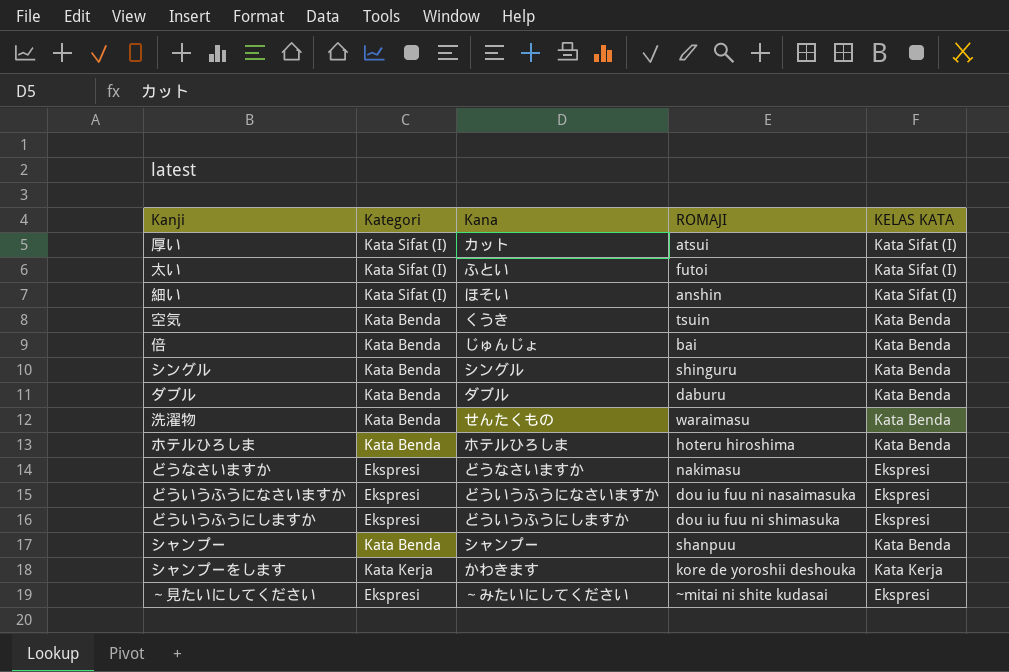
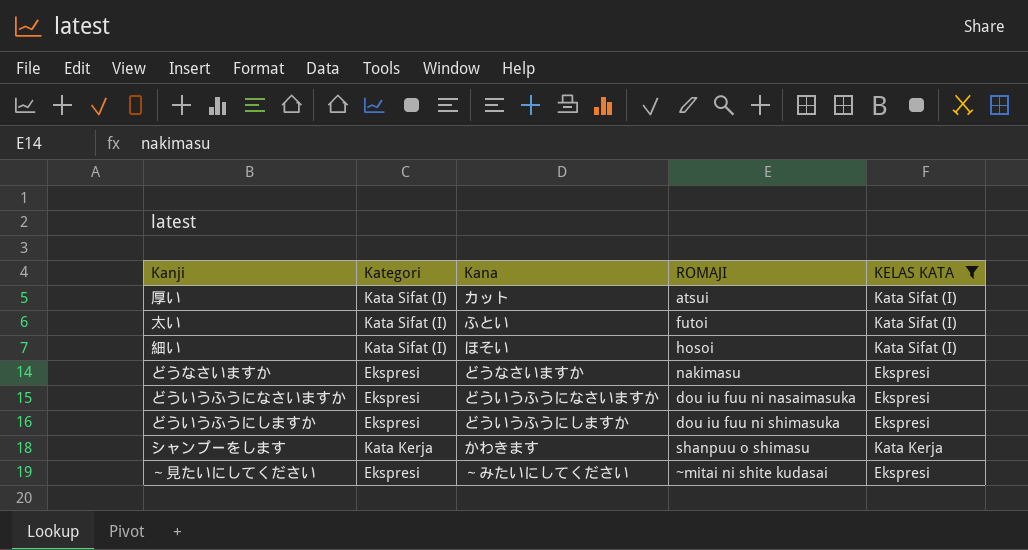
filter: none -> KELAS KATA != Kata Benda
細い | ROMAJI: anshin -> hosoi
シャンプーをします | ROMAJI: kore de yoroshii deshouka -> shanpuu o shimasu

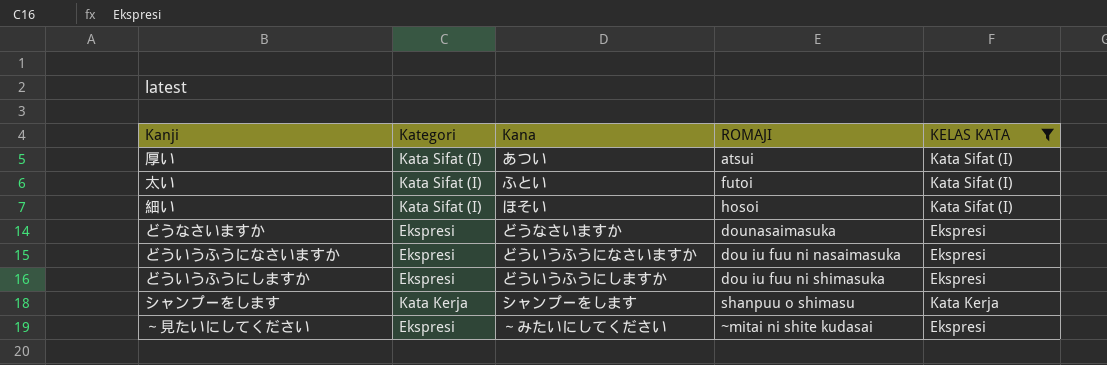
厚い | Kana: カット -> あつい
どうなさいますか | ROMAJI: nakimasu -> dounasaimasuka
シャンプーをします | Kana: かわきます -> シャンプーをします

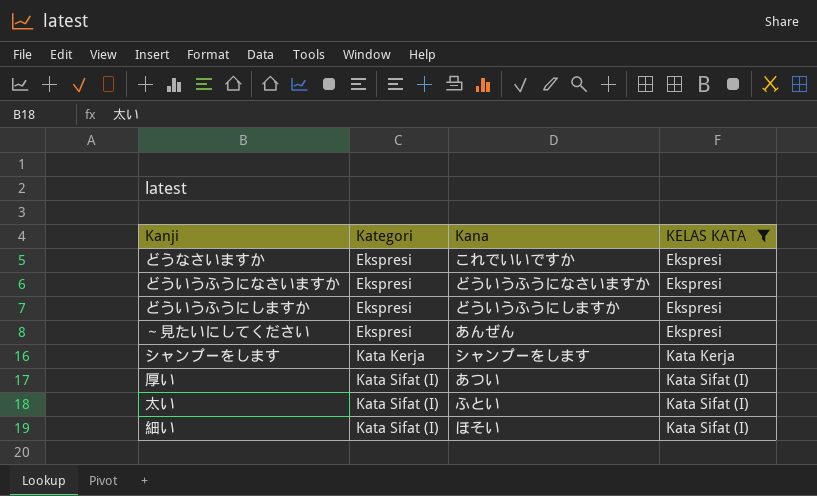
row order: none -> Kategori ascending
column ROMAJI | position: 4 -> none
どうなさいますか | Kana: どうなさいますか -> これでいいですか
～見たいにしてください | Kana: ～みたいにしてください -> あんぜん

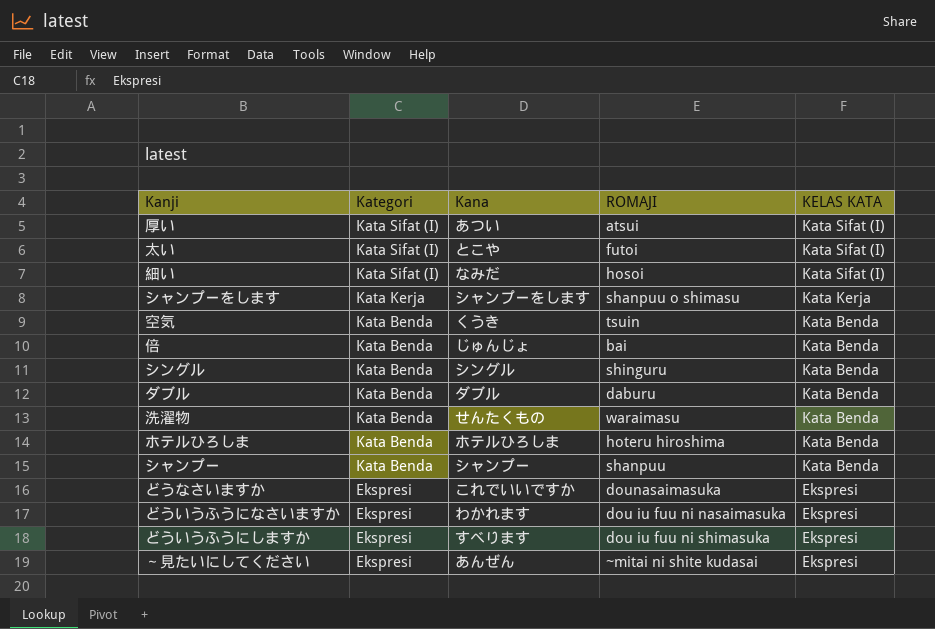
filter: KELAS KATA != Kata Benda -> none
row order: Kategori ascending -> Kategori descending
column ROMAJI | position: none -> 4
太い | Kana: ふとい -> とこや
細い | Kana: ほそい -> なみだ
どういうふうになさいますか | Kana: どういうふうになさいますか -> わかれます
どういうふうにしますか | Kana: どういうふうにしますか -> すべります

